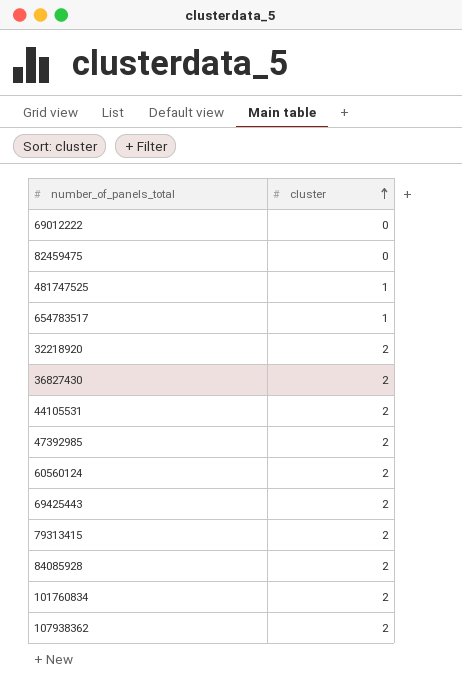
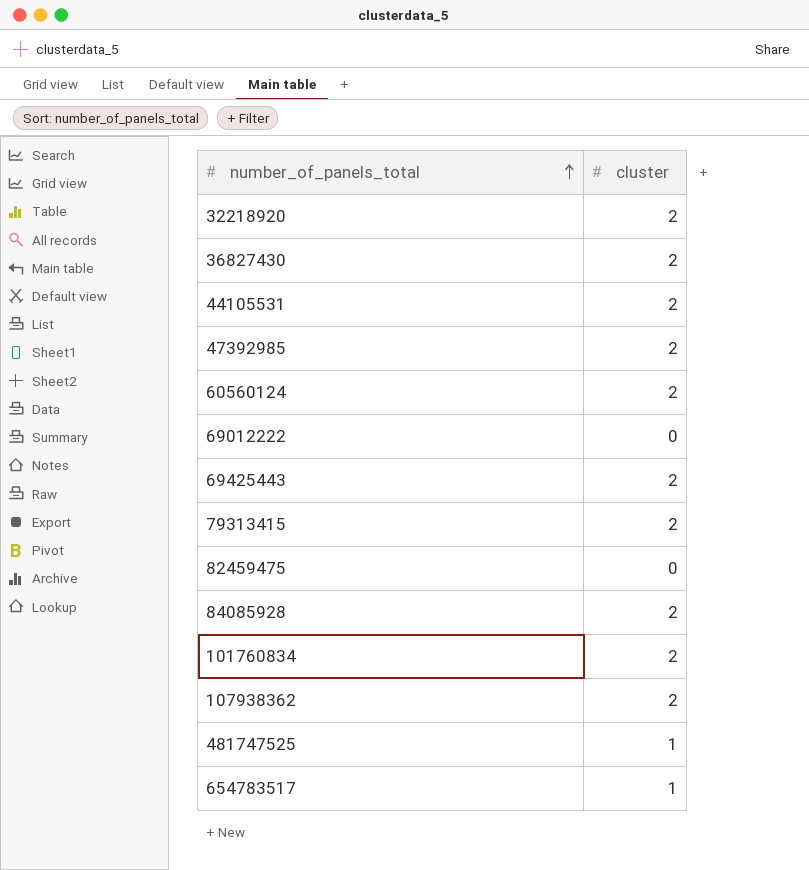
row order: cluster ascending -> number_of_panels_total ascending

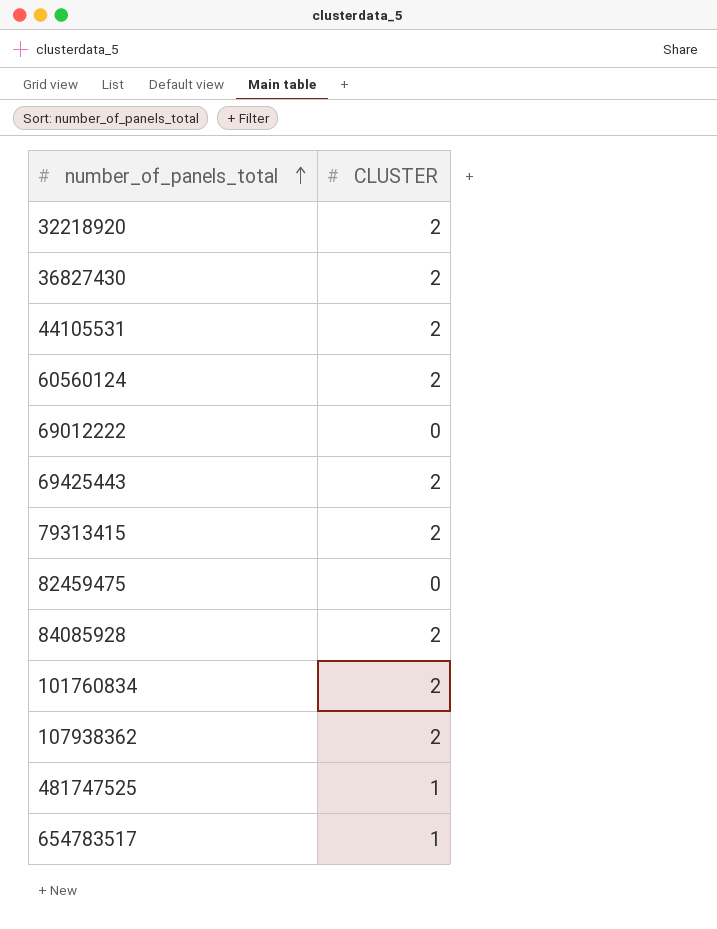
column name: cluster -> CLUSTER
row 47392985: 2 -> none

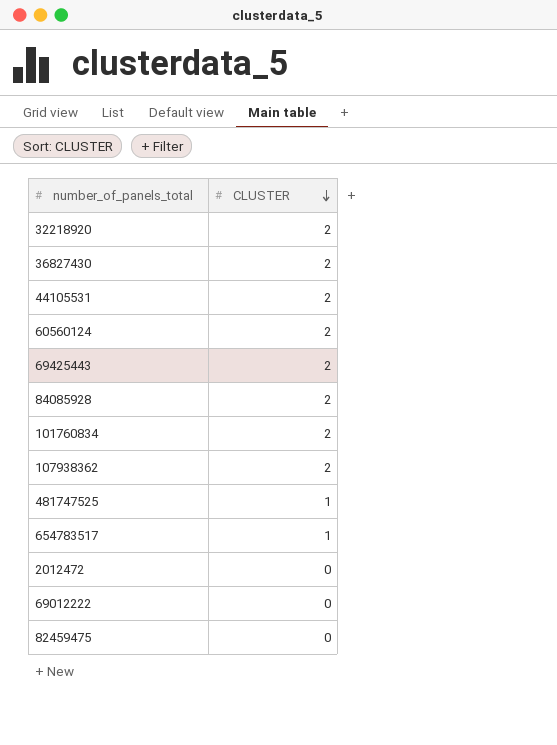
row order: number_of_panels_total ascending -> CLUSTER descending
row 79313415: 2 -> none
row 2012472: none -> 0

